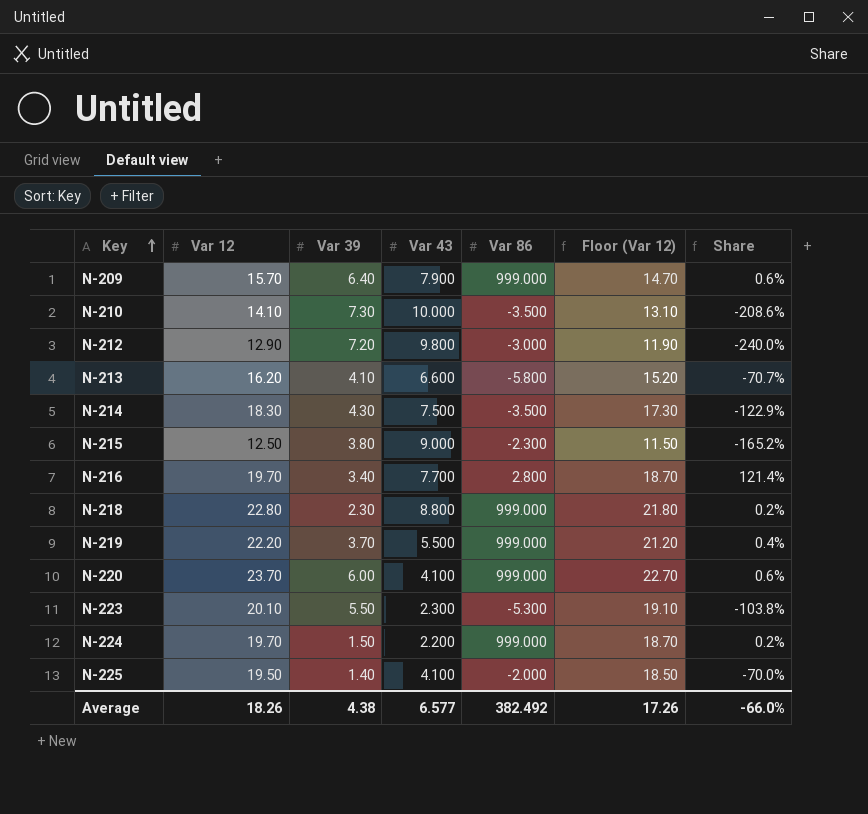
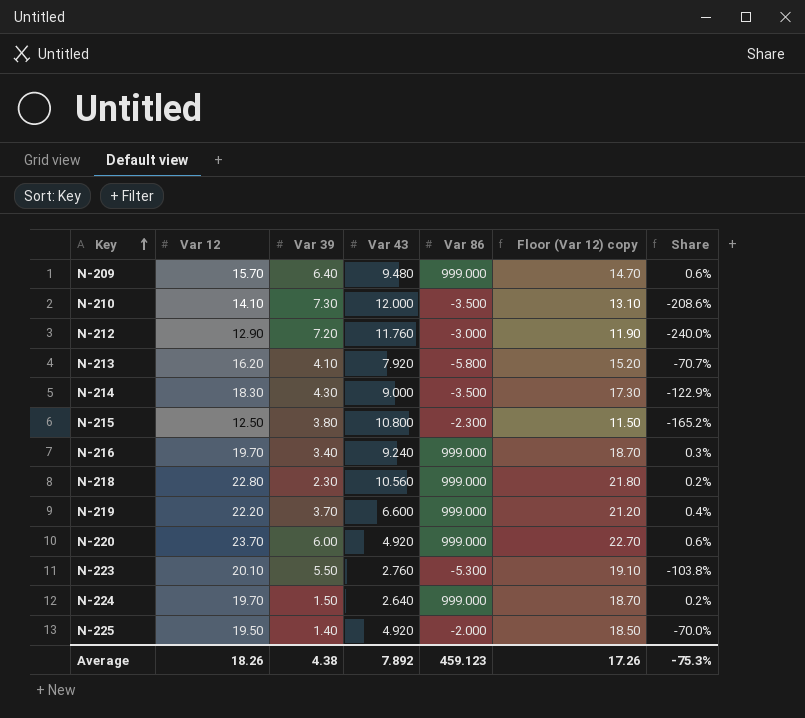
column name: Floor (Var 12) -> Floor (Var 12) copy
N-209 | Var 43: 7.900 -> 9.480
N-210 | Var 43: 10.000 -> 12.000
N-212 | Var 43: 9.800 -> 11.760
N-213 | Var 43: 6.600 -> 7.920
N-214 | Var 43: 7.500 -> 9.000
N-215 | Var 43: 9.000 -> 10.800
N-216 | Var 43: 7.700 -> 9.240
N-216 | Var 86: 2.800 -> 999.000
N-216 | Share: 121.4% -> 0.3%
N-218 | Var 43: 8.800 -> 10.560
N-219 | Var 43: 5.500 -> 6.600
N-220 | Var 43: 4.100 -> 4.920
N-223 | Var 43: 2.300 -> 2.760
N-224 | Var 43: 2.200 -> 2.640
N-225 | Var 43: 4.100 -> 4.920
Average | Var 43: 6.577 -> 7.892
Average | Var 86: 382.492 -> 459.123
Average | Share: -66.0% -> -75.3%

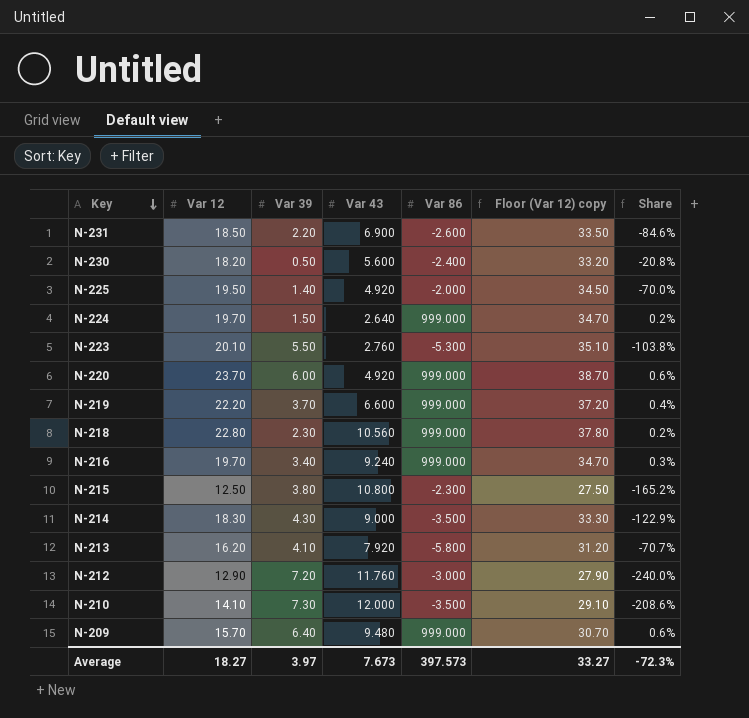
row order: Key ascending -> Key descending
column Floor (Var 12) copy | formula: [Var 12] - 1 -> [Var 12] + 15
row N-231: none -> 18.50 | 2.20 | 6.900 | -2.600 | 33.50 | -84.6%
row N-230: none -> 18.20 | 0.50 | 5.600 | -2.400 | 33.20 | -20.8%
Average | Var 12: 18.26 -> 18.27
Average | Var 39: 4.38 -> 3.97
Average | Var 43: 7.892 -> 7.673
Average | Var 86: 459.123 -> 397.573
Average | Floor (Var 12) copy: 17.26 -> 33.27
Average | Share: -75.3% -> -72.3%

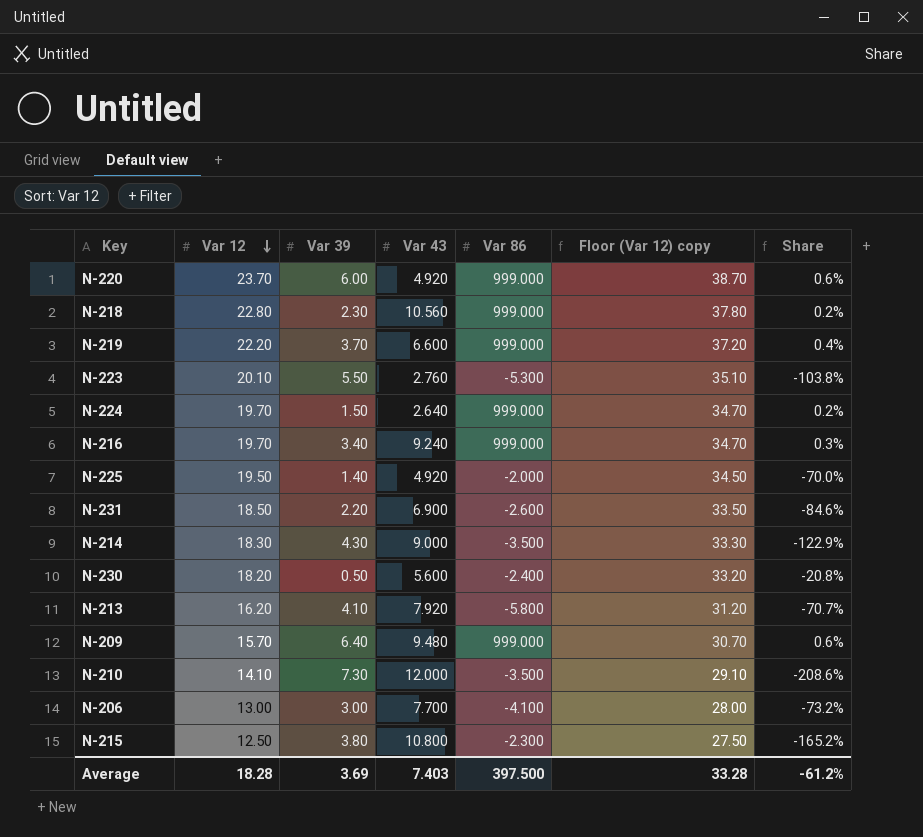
row order: Key descending -> Var 12 descending
row N-212: 12.90 | 7.20 | 11.760 | -3.000 | 27.90 | -240.0% -> none
row N-206: none -> 13.00 | 3.00 | 7.700 | -4.100 | 28.00 | -73.2%
Average | Var 12: 18.27 -> 18.28
Average | Var 39: 3.97 -> 3.69
Average | Var 43: 7.673 -> 7.403
Average | Var 86: 397.573 -> 397.500
Average | Floor (Var 12) copy: 33.27 -> 33.28
Average | Share: -72.3% -> -61.2%

